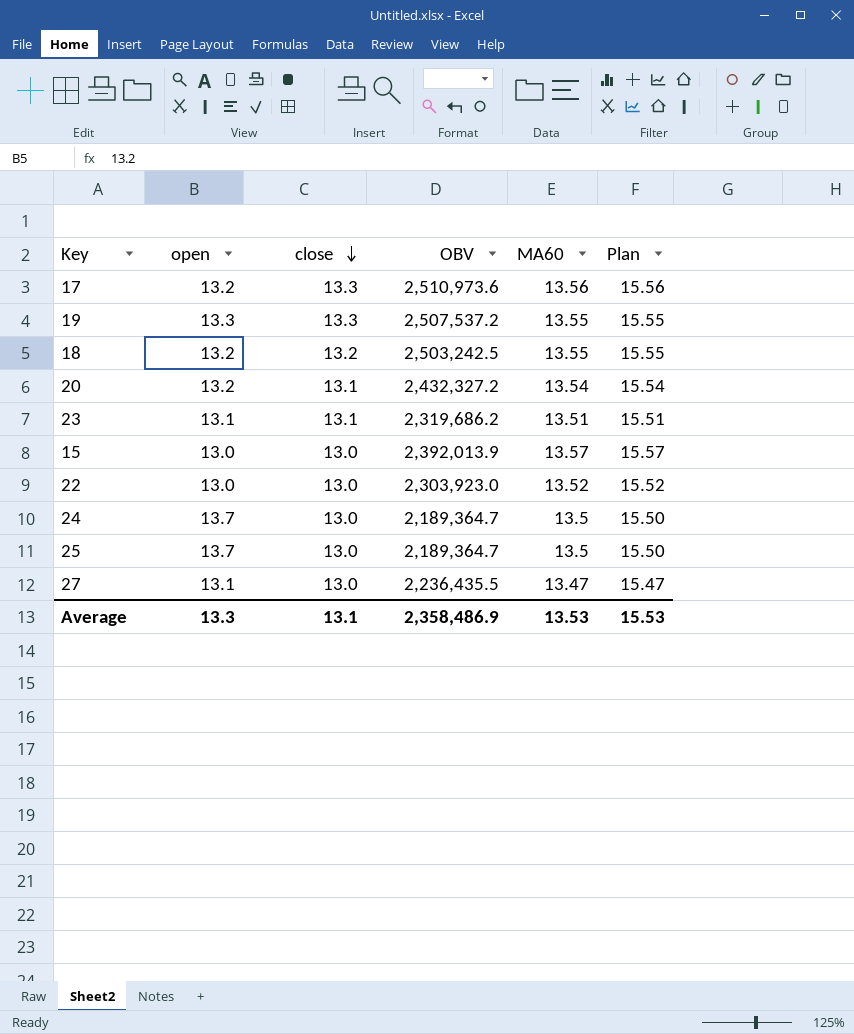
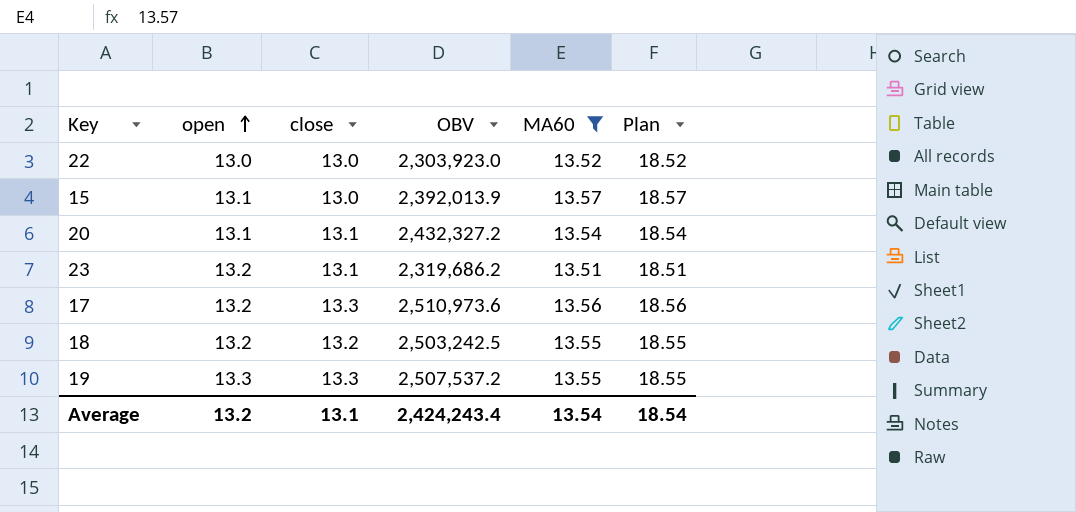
filter: none -> MA60 >= 13.51
row order: close descending -> open ascending
column Plan | formula: [MA60] + 2 -> [MA60] + 5
15 | open: 13.0 -> 13.1
20 | open: 13.2 -> 13.1
23 | open: 13.1 -> 13.2
Average | open: 13.3 -> 13.2
Average | OBV: 2,358,486.9 -> 2,424,243.4
Average | MA60: 13.53 -> 13.54
Average | Plan: 15.53 -> 18.54

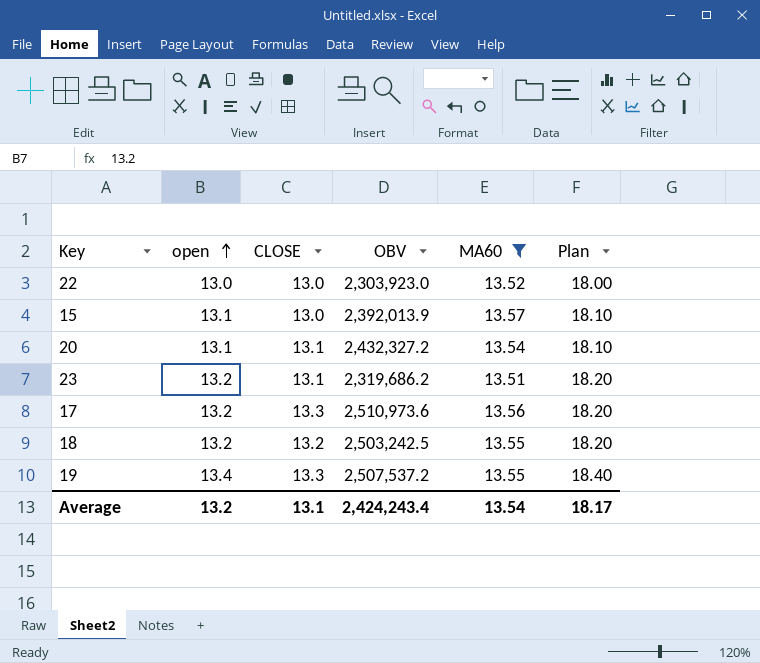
column name: close -> CLOSE
column Plan | formula: [MA60] + 5 -> [open] + 5
19 | open: 13.3 -> 13.4
Average | Plan: 18.54 -> 18.17

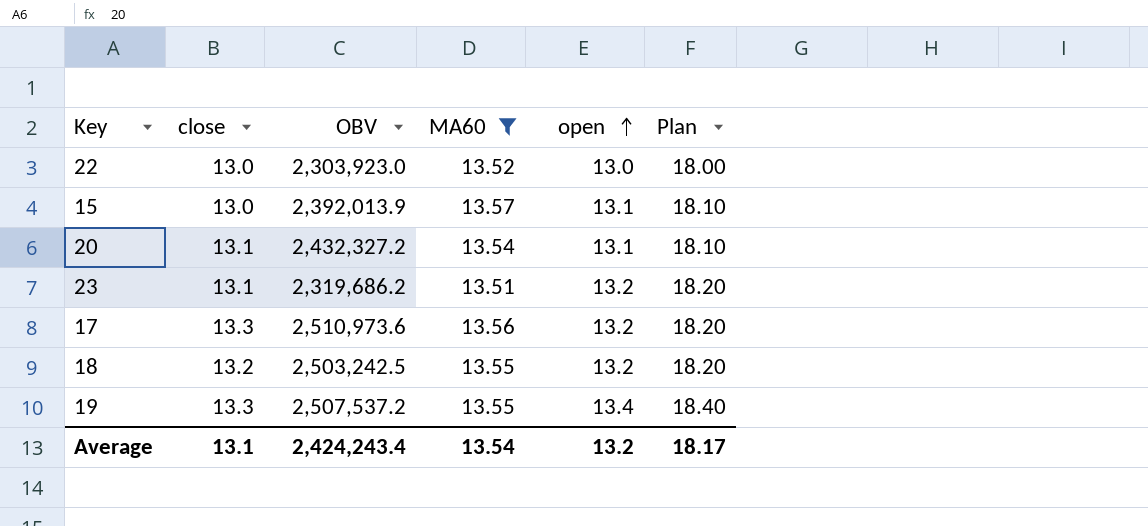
column name: CLOSE -> close
column open | position: 2 -> 5

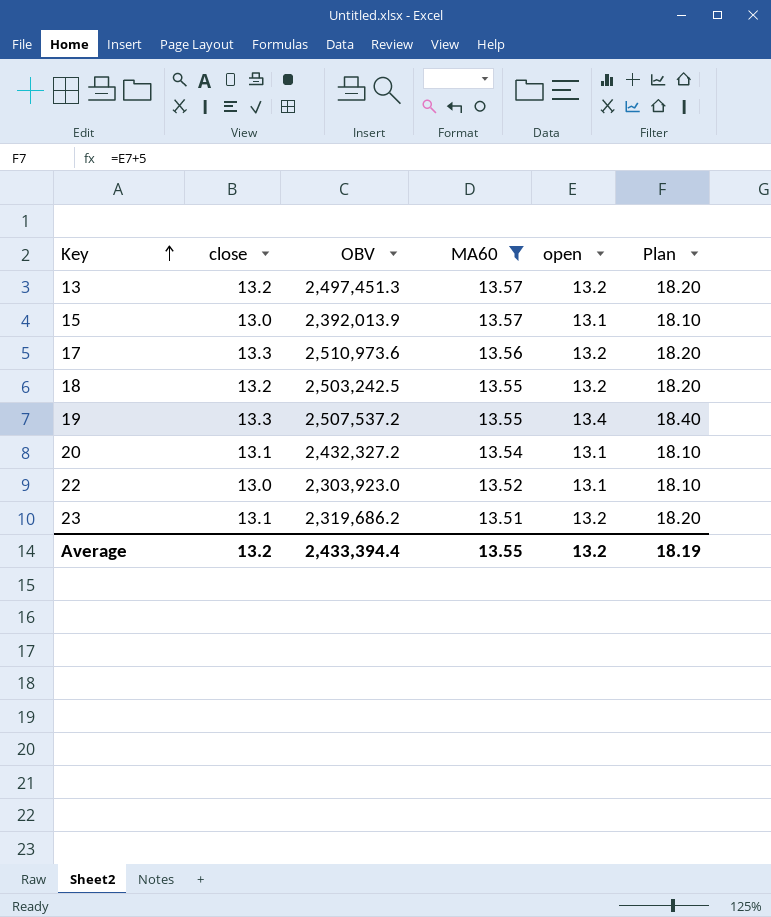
row order: open ascending -> Key ascending
row 13: none -> 13.2 | 2,497,451.3 | 13.57 | 13.2 | 18.20
22 | open: 13.0 -> 13.1
22 | Plan: 18.00 -> 18.10
Average | close: 13.1 -> 13.2
Average | OBV: 2,424,243.4 -> 2,433,394.4
Average | MA60: 13.54 -> 13.55
Average | Plan: 18.17 -> 18.19

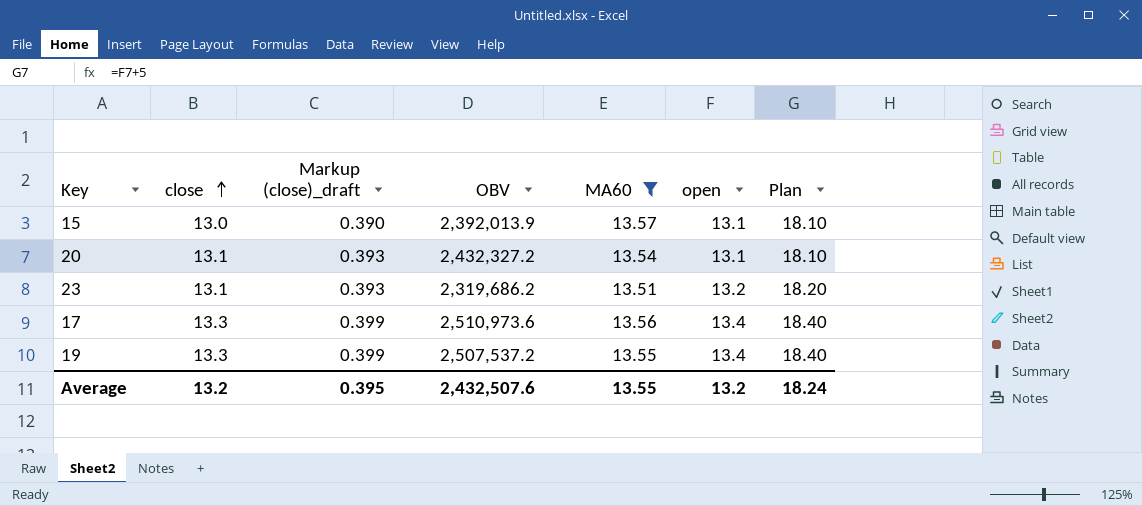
row order: Key ascending -> close ascending
column Markup (close)_draft | formula: none -> [close] * 0.03
row 13: 13.2 | 2,497,451.3 | 13.57 | 13.2 | 18.20 -> none
row 18: 13.2 | 2,503,242.5 | 13.55 | 13.2 | 18.20 -> none
row 22: 13.0 | 2,303,923.0 | 13.52 | 13.1 | 18.10 -> none
17 | open: 13.2 -> 13.4
17 | Plan: 18.20 -> 18.40
Average | OBV: 2,433,394.4 -> 2,432,507.6
Average | Plan: 18.19 -> 18.24

